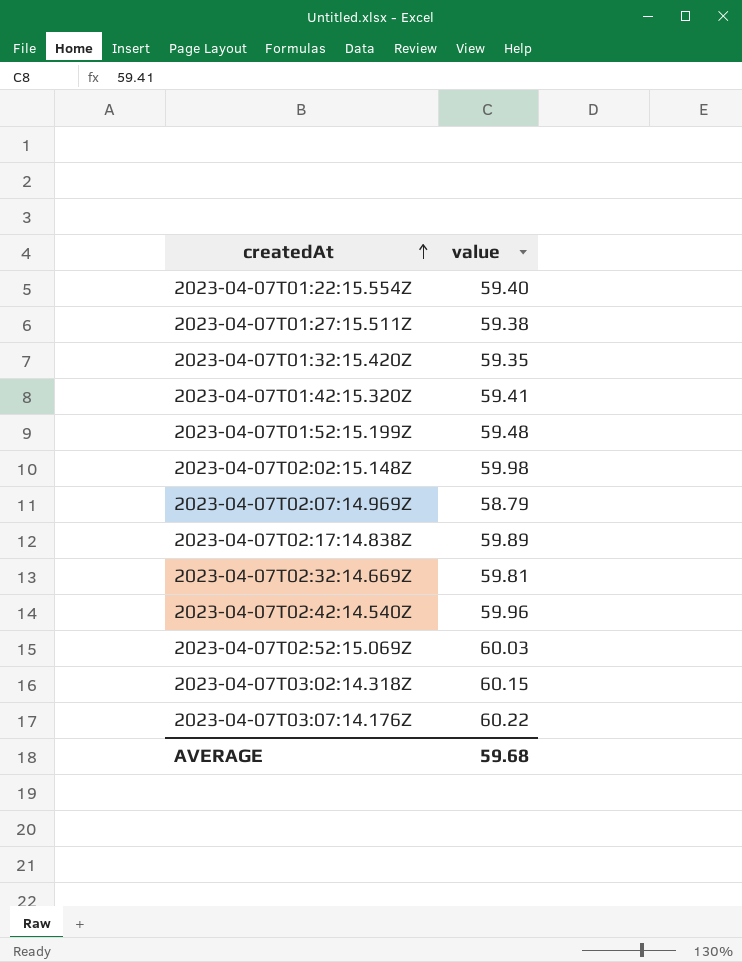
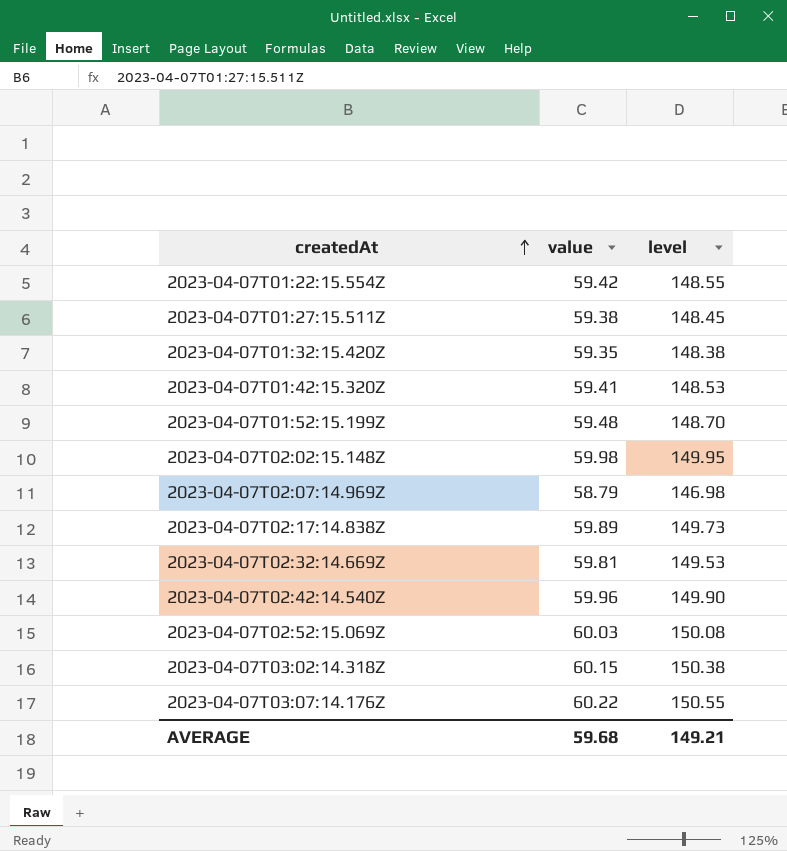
column level | formula: none -> [value] * 2.5
2023-04-07T01:22:15.554Z | value: 59.40 -> 59.42

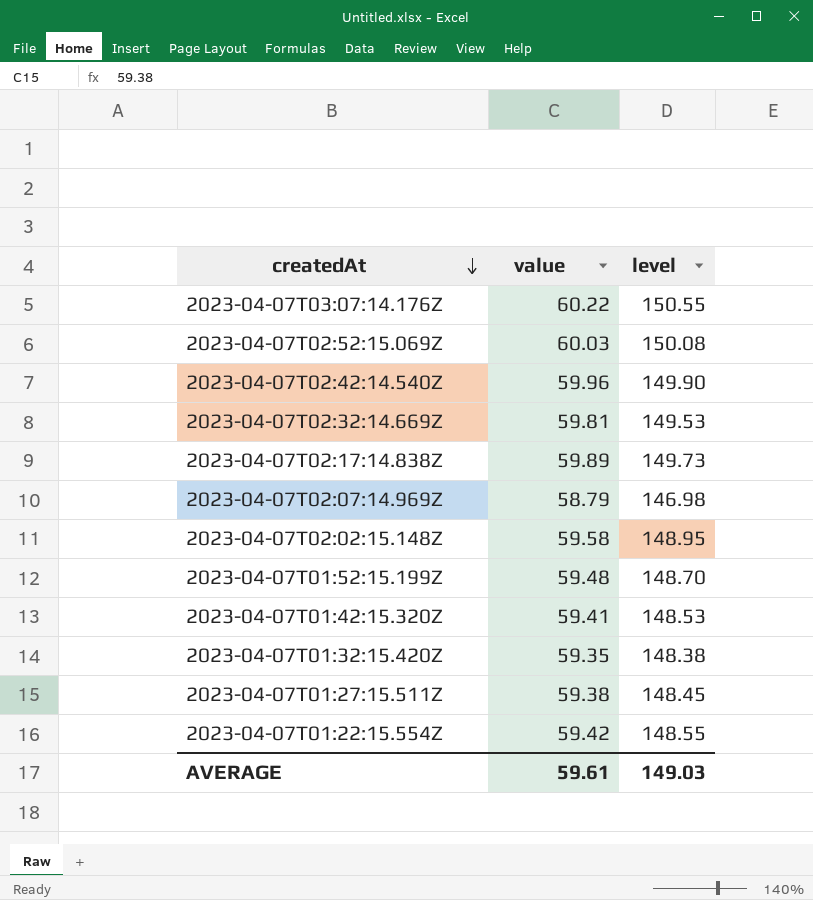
row order: createdAt ascending -> createdAt descending
row 2023-04-07T03:02:14.318Z: 60.15 | 150.38 -> none
2023-04-07T02:02:15.148Z | value: 59.98 -> 59.58
2023-04-07T02:02:15.148Z | level: 149.95 -> 148.95
AVERAGE | value: 59.68 -> 59.61
AVERAGE | level: 149.21 -> 149.03

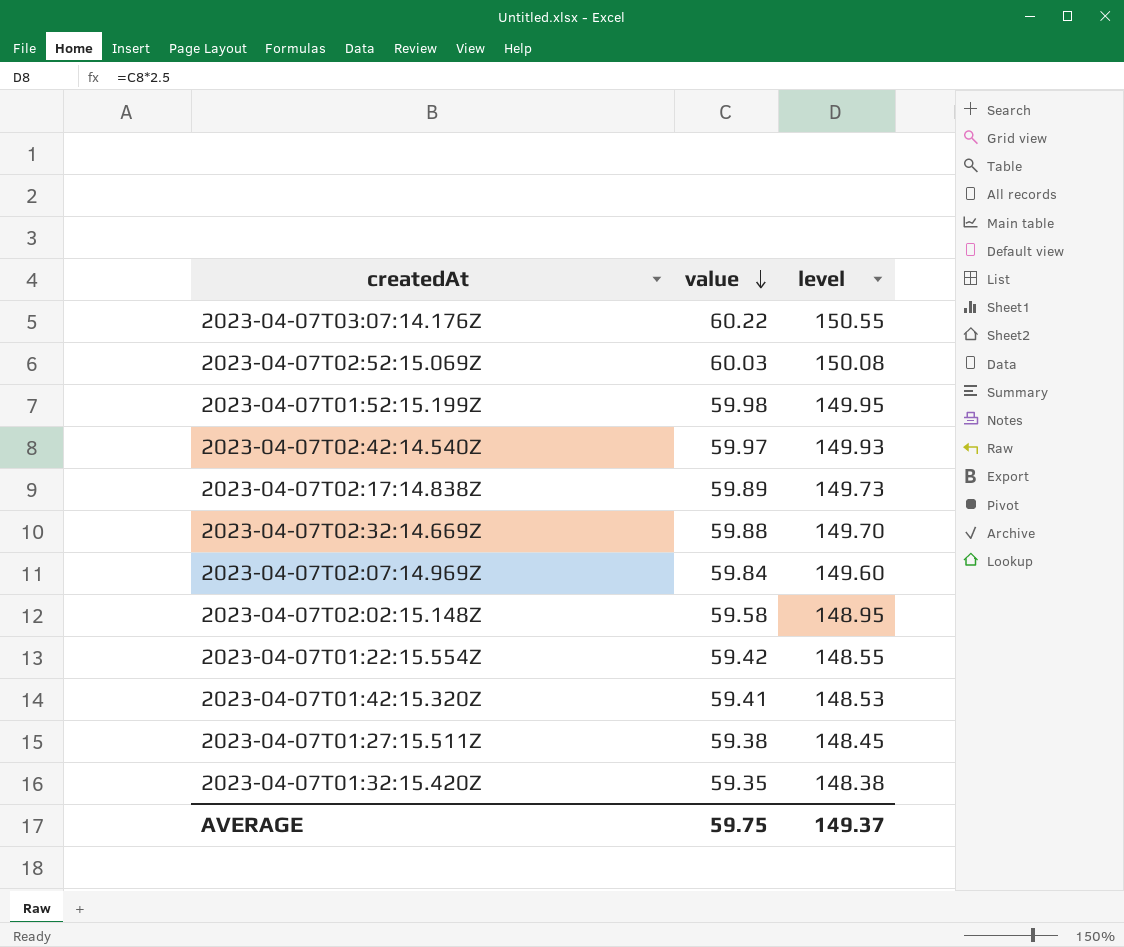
row order: createdAt descending -> value descending
2023-04-07T01:52:15.199Z | value: 59.48 -> 59.98
2023-04-07T01:52:15.199Z | level: 148.70 -> 149.95
2023-04-07T02:42:14.540Z | value: 59.96 -> 59.97
2023-04-07T02:42:14.540Z | level: 149.90 -> 149.93
2023-04-07T02:32:14.669Z | value: 59.81 -> 59.88
2023-04-07T02:32:14.669Z | level: 149.53 -> 149.70
2023-04-07T02:07:14.969Z | value: 58.79 -> 59.84
2023-04-07T02:07:14.969Z | level: 146.98 -> 149.60
AVERAGE | value: 59.61 -> 59.75
AVERAGE | level: 149.03 -> 149.37

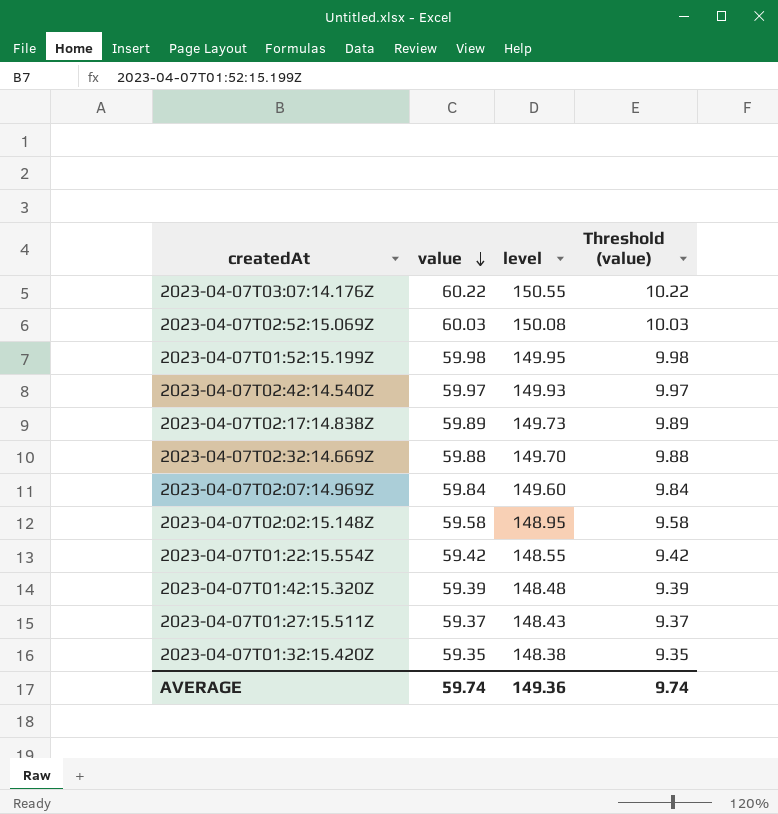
column Threshold (value) | formula: none -> [value] - 50
2023-04-07T01:42:15.320Z | value: 59.41 -> 59.39
2023-04-07T01:42:15.320Z | level: 148.53 -> 148.48
2023-04-07T01:27:15.511Z | value: 59.38 -> 59.37
2023-04-07T01:27:15.511Z | level: 148.45 -> 148.43
AVERAGE | value: 59.75 -> 59.74
AVERAGE | level: 149.37 -> 149.36

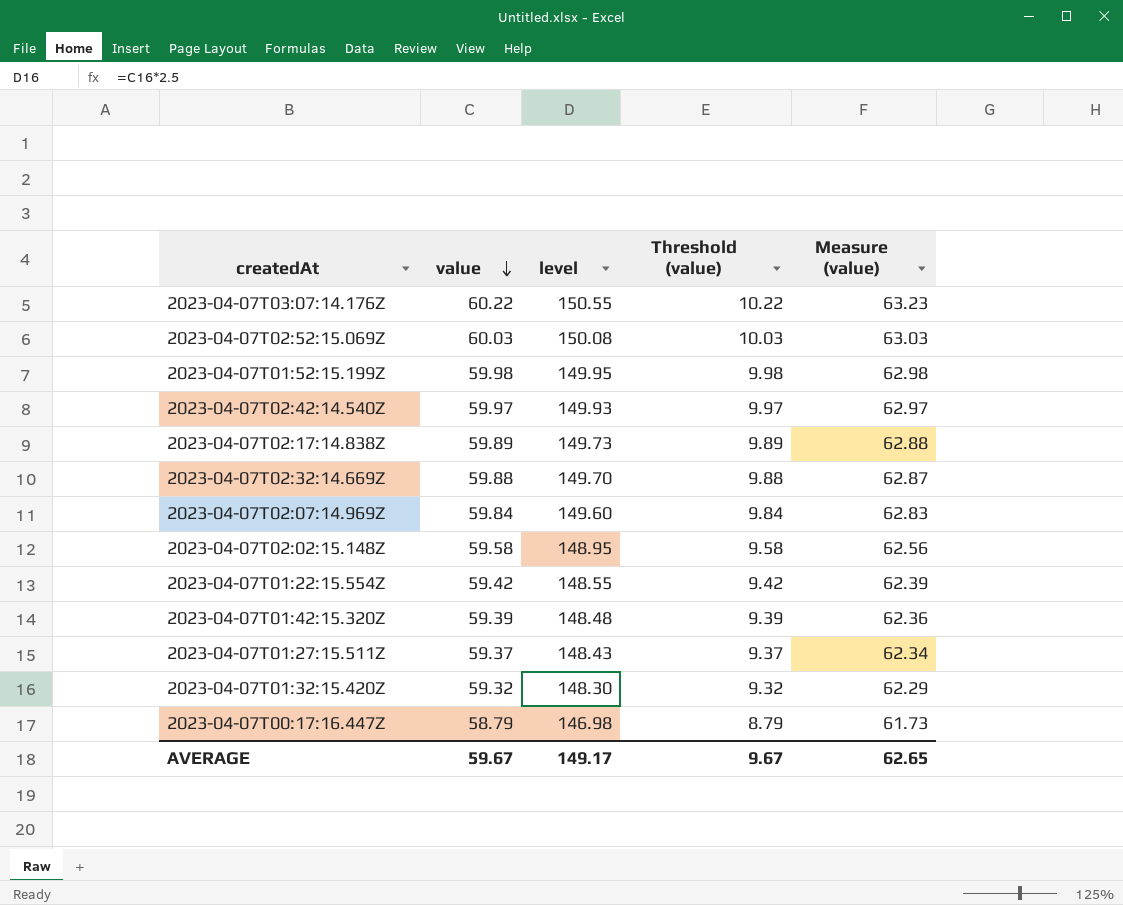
column Measure (value) | formula: none -> [value] * 1.05
2023-04-07T01:32:15.420Z | value: 59.35 -> 59.32
2023-04-07T01:32:15.420Z | level: 148.38 -> 148.30
2023-04-07T01:32:15.420Z | Threshold (value): 9.35 -> 9.32
row 2023-04-07T00:17:16.447Z: none -> 58.79 | 146.98 | 8.79 | 61.73
AVERAGE | value: 59.74 -> 59.67
AVERAGE | level: 149.36 -> 149.17
AVERAGE | Threshold (value): 9.74 -> 9.67

